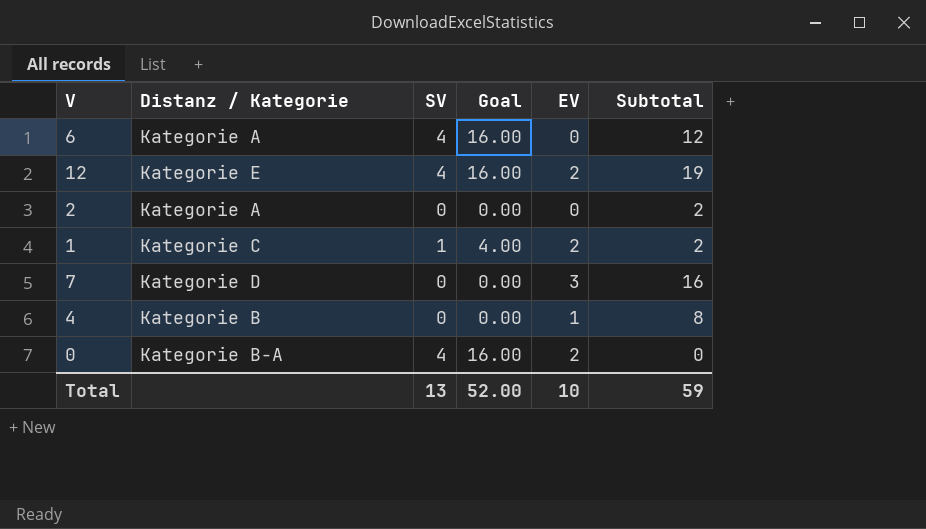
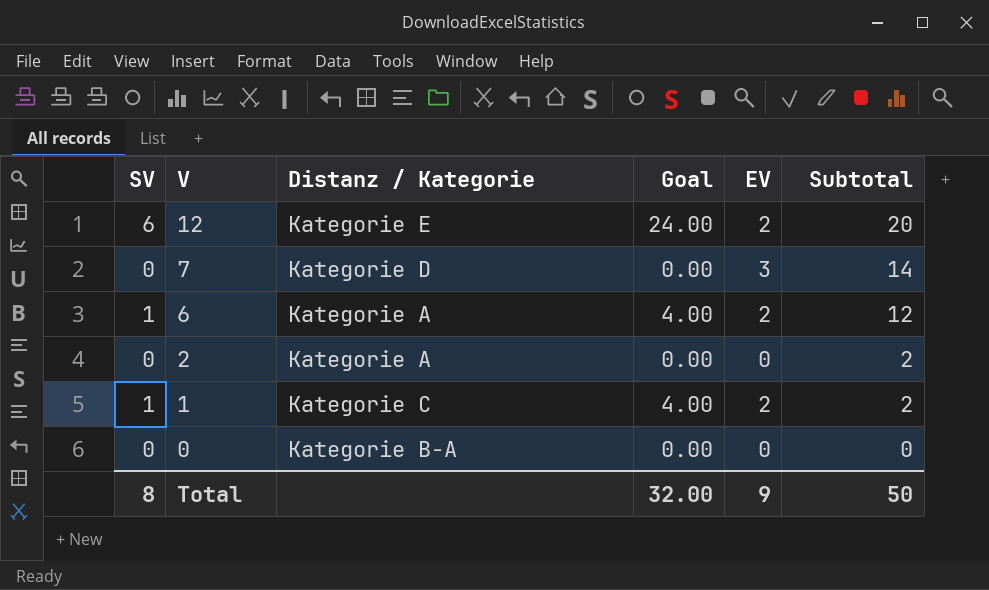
row order: none -> V descending
column SV | position: 3 -> 1
row 4: Kategorie B | 0 | 0.00 | 1 | 8 -> none
12 | SV: 4 -> 6
12 | Goal: 16.00 -> 24.00
12 | Subtotal: 19 -> 20
7 | Subtotal: 16 -> 14
6 | SV: 4 -> 1
6 | Goal: 16.00 -> 4.00
6 | EV: 0 -> 2
0 | SV: 4 -> 0
0 | Goal: 16.00 -> 0.00
0 | EV: 2 -> 0
Total | SV: 13 -> 8
Total | Goal: 52.00 -> 32.00
Total | EV: 10 -> 9
Total | Subtotal: 59 -> 50

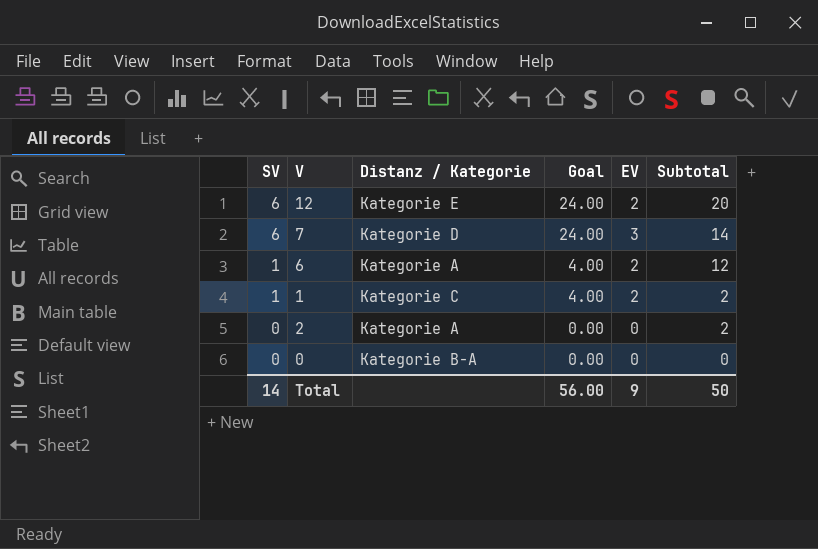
row order: V descending -> SV descending
7 | SV: 0 -> 6
7 | Goal: 0.00 -> 24.00
Total | SV: 8 -> 14
Total | Goal: 32.00 -> 56.00

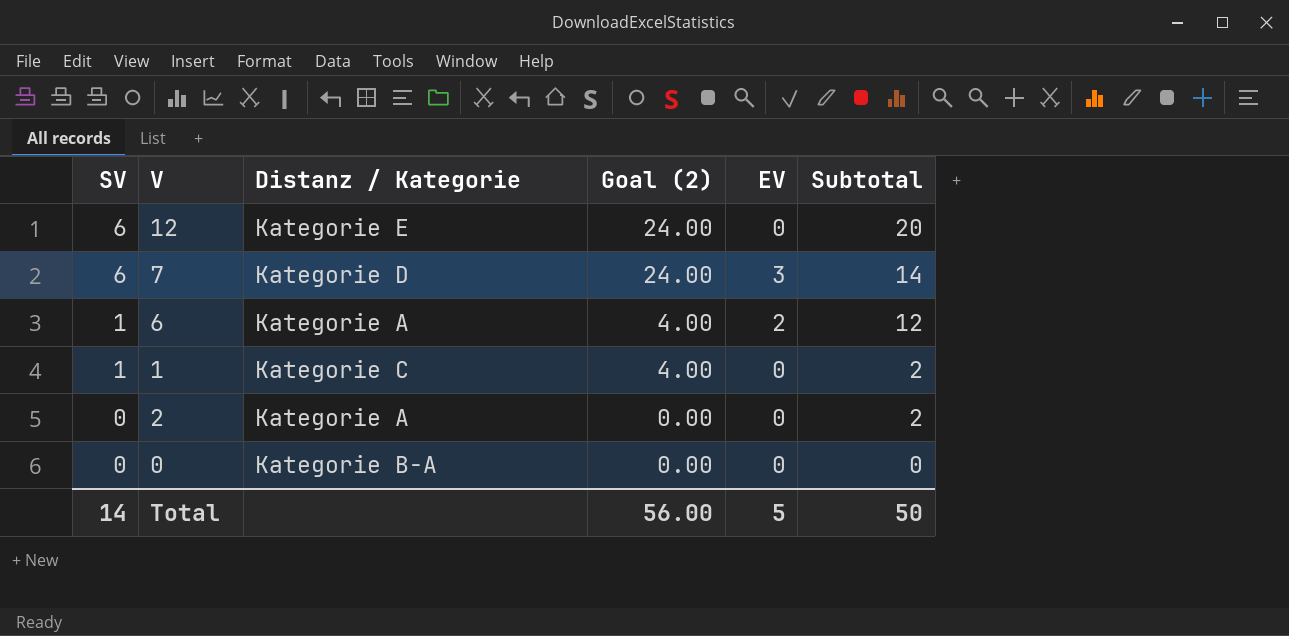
column name: Goal -> Goal (2)
12 | EV: 2 -> 0
1 | EV: 2 -> 0
Total | EV: 9 -> 5

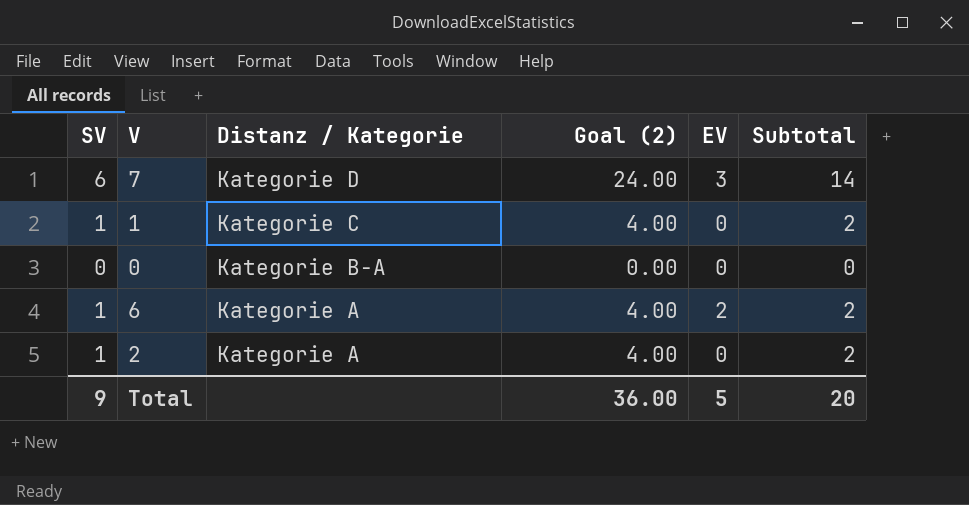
row order: SV descending -> Distanz / Kategorie descending
row 12: 6 | Kategorie E | 24.00 | 0 | 20 -> none
6 | Subtotal: 12 -> 2
2 | SV: 0 -> 1
2 | Goal (2): 0.00 -> 4.00
Total | SV: 14 -> 9
Total | Goal (2): 56.00 -> 36.00
Total | Subtotal: 50 -> 20

